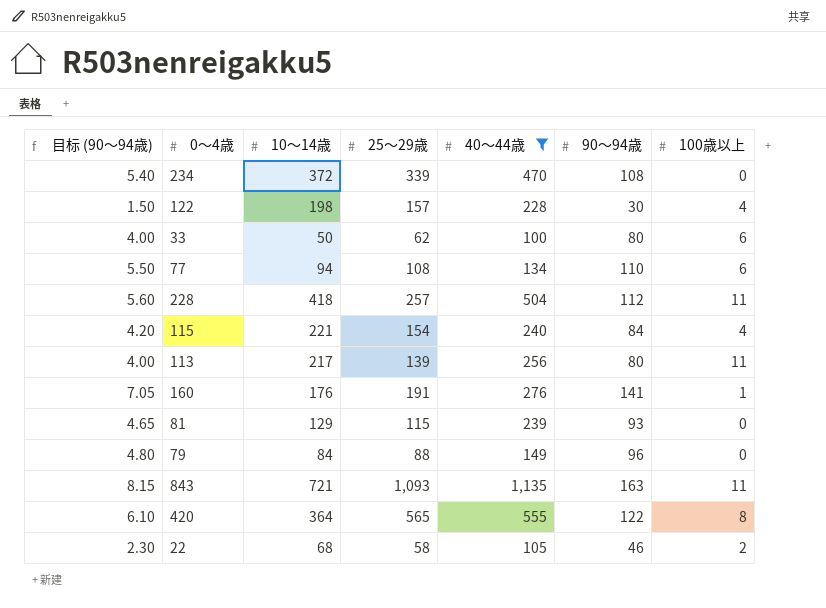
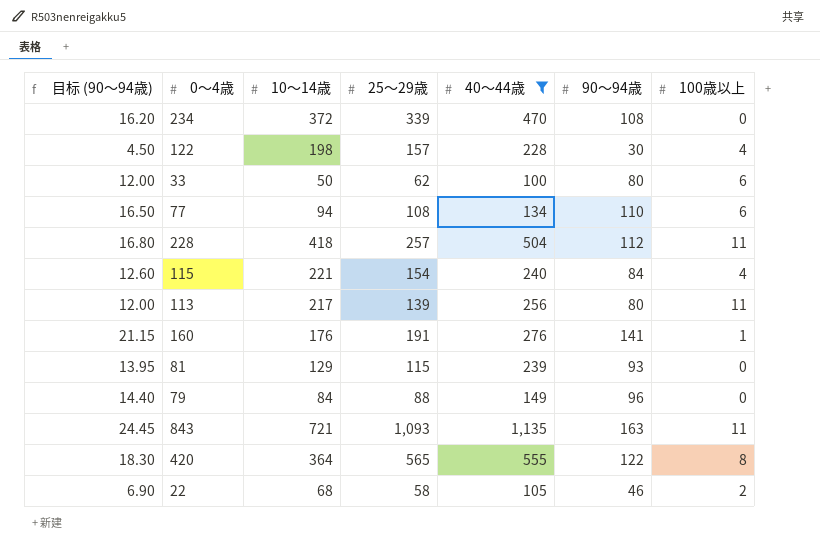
column 目标 (90～94歳) | formula: [90～94歳] * 0.05 -> [90～94歳] * 0.15

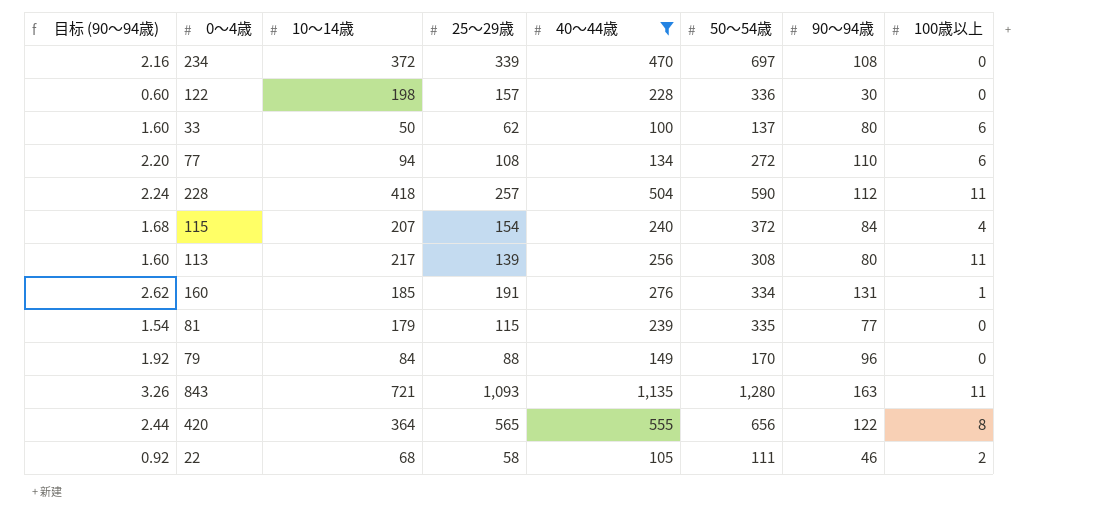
column 目标 (90～94歳) | formula: [90～94歳] * 0.15 -> [90～94歳] * 0.02
column 50～54歳 | position: none -> 6
122 | 100歳以上: 4 -> 0
115 | 10～14歳: 221 -> 207
160 | 10～14歳: 176 -> 185
160 | 90～94歳: 141 -> 131
81 | 10～14歳: 129 -> 179
81 | 90～94歳: 93 -> 77

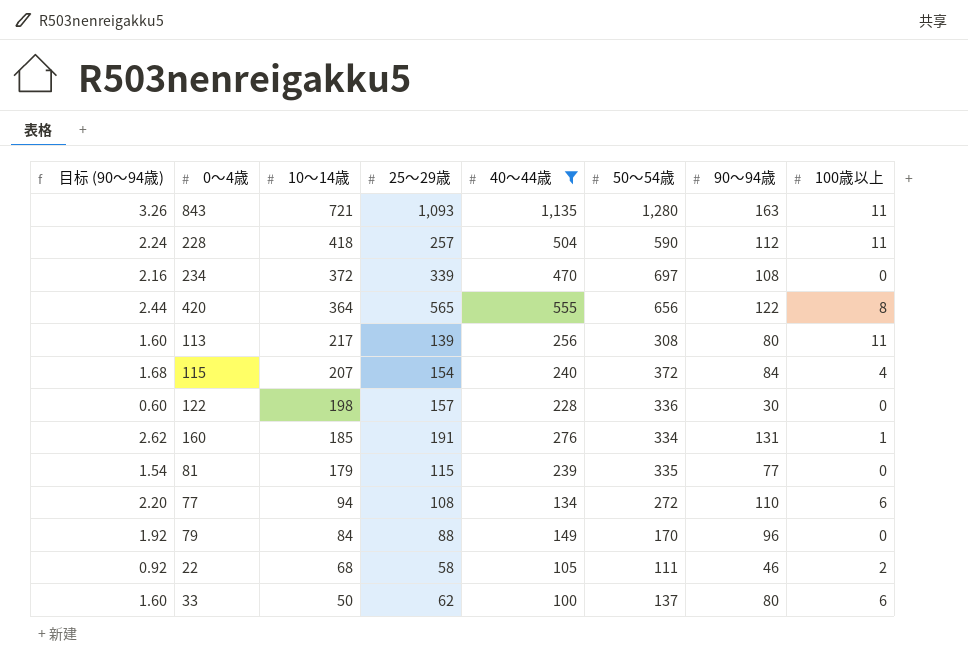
row order: none -> 10～14歳 descending

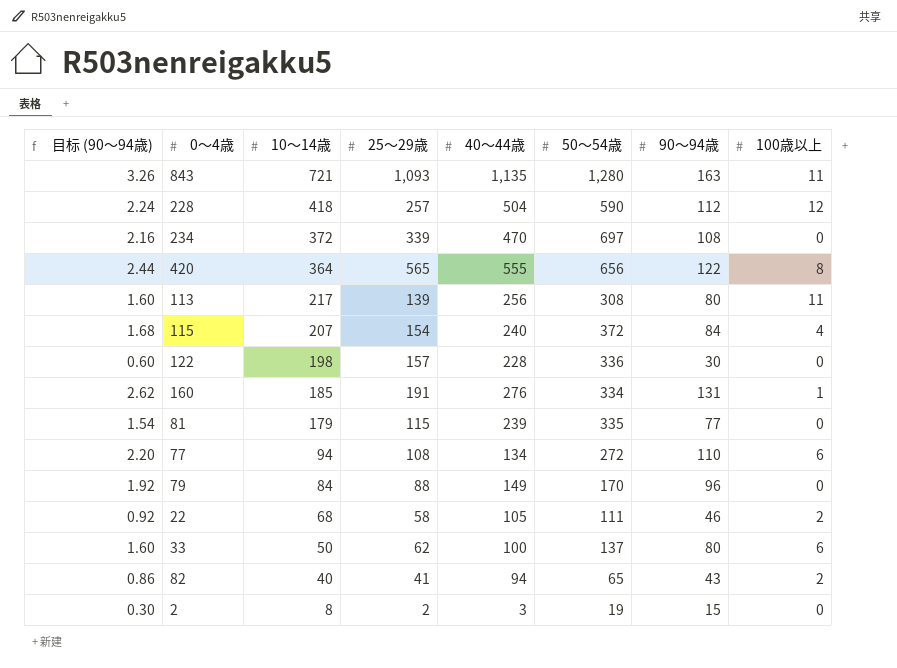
filter: 40～44歳 >= 100 -> none
228 | 100歳以上: 11 -> 12

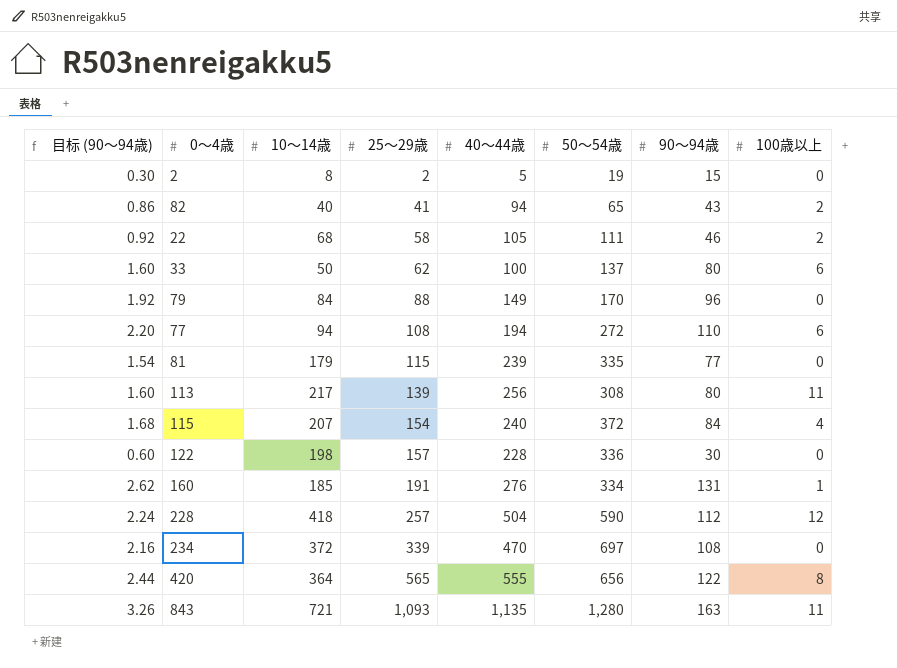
row order: 10～14歳 descending -> 25～29歳 ascending
2 | 40～44歳: 3 -> 5
77 | 40～44歳: 134 -> 194

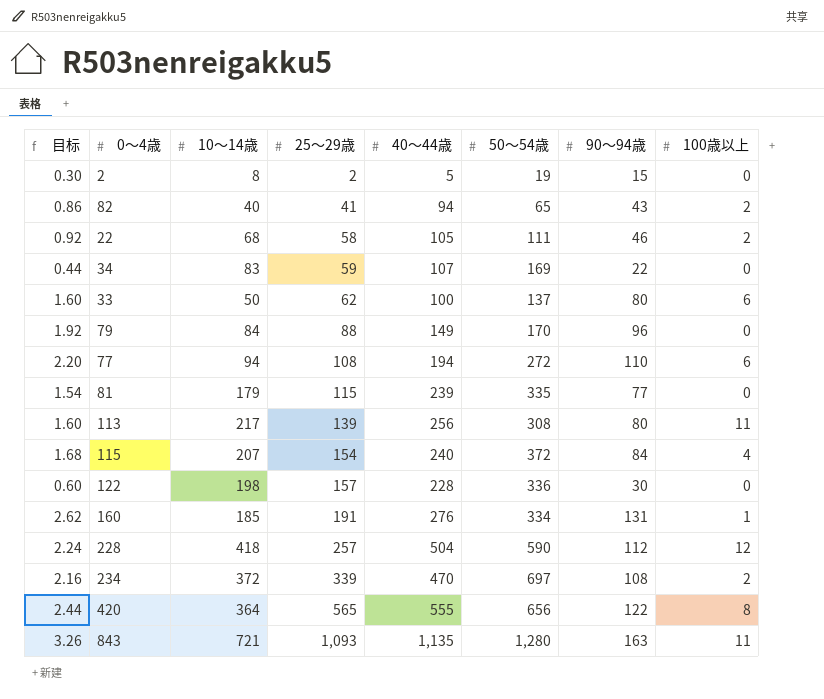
column name: 目标 (90～94歳) -> 目标
row 34: none -> 0.44 | 83 | 59 | 107 | 169 | 22 | 0
234 | 100歳以上: 0 -> 2

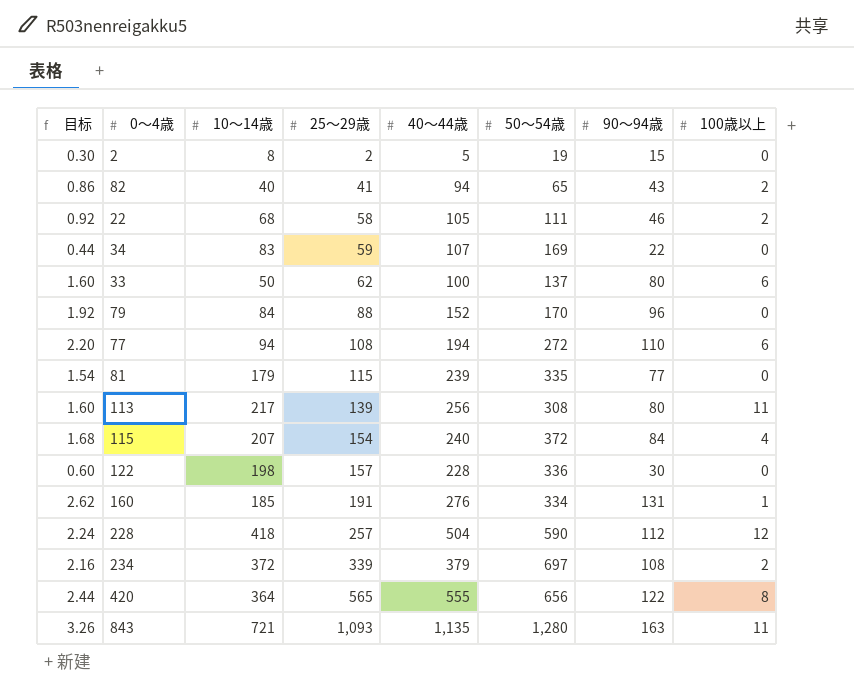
79 | 40～44歳: 149 -> 152
234 | 40～44歳: 470 -> 379

